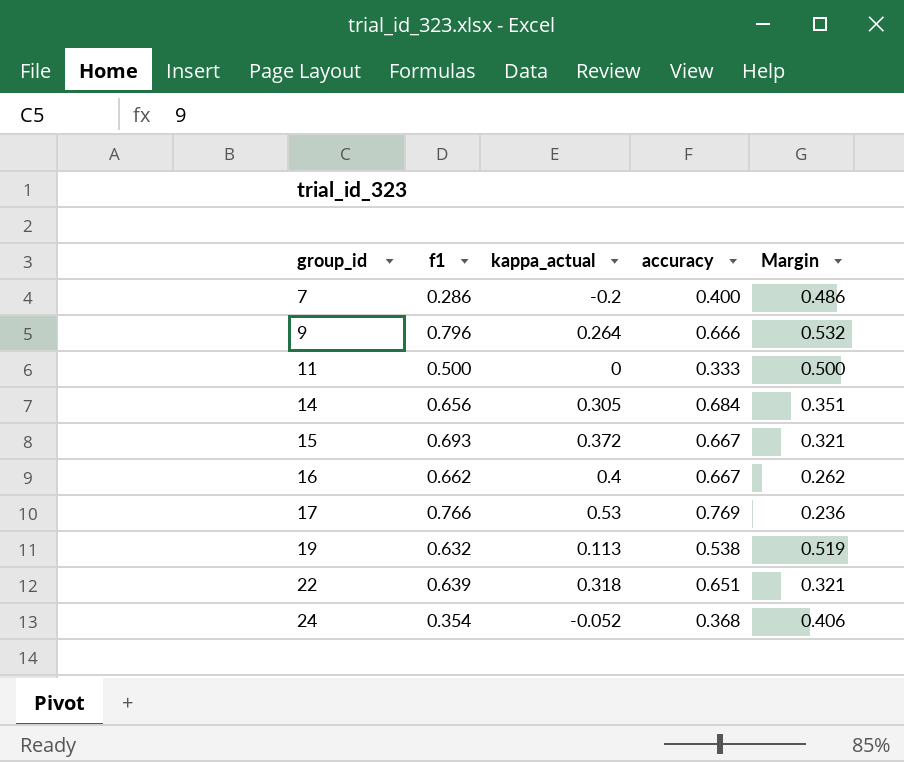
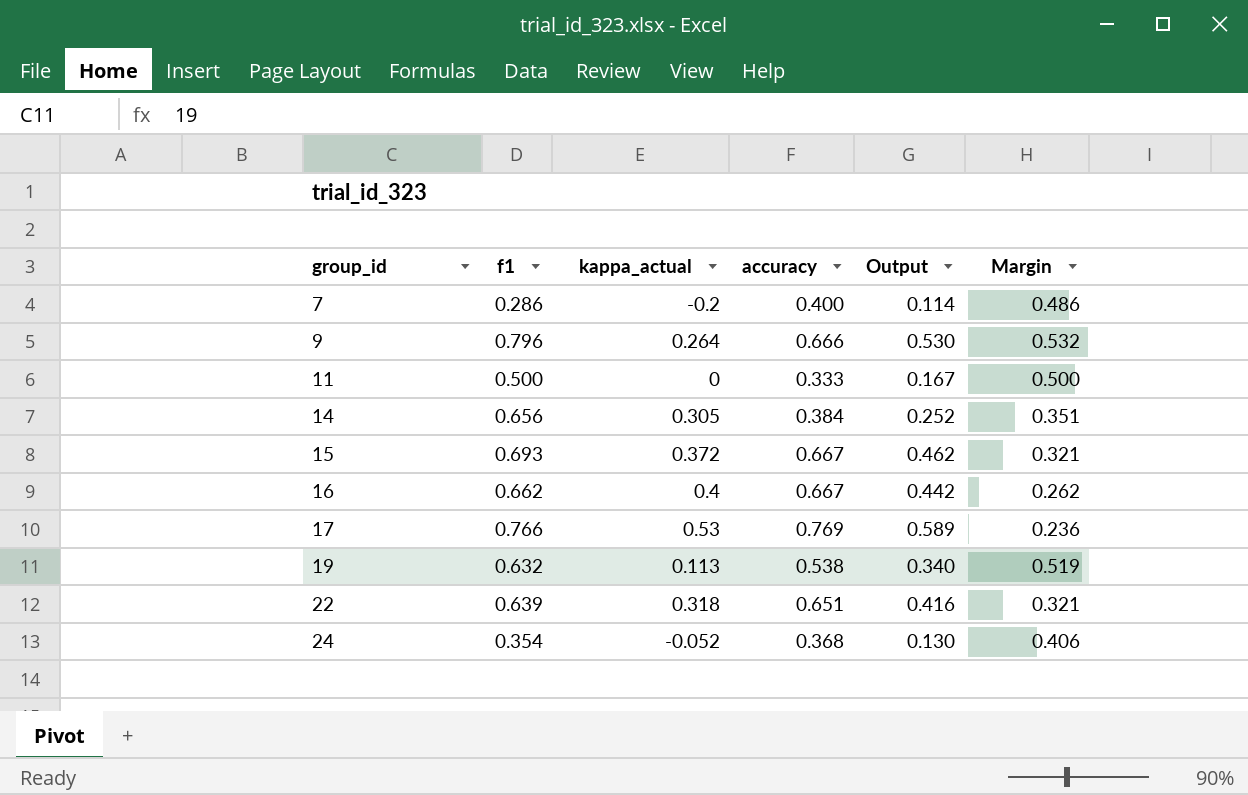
column Output | formula: none -> [f1] * [accuracy]
14 | accuracy: 0.684 -> 0.384

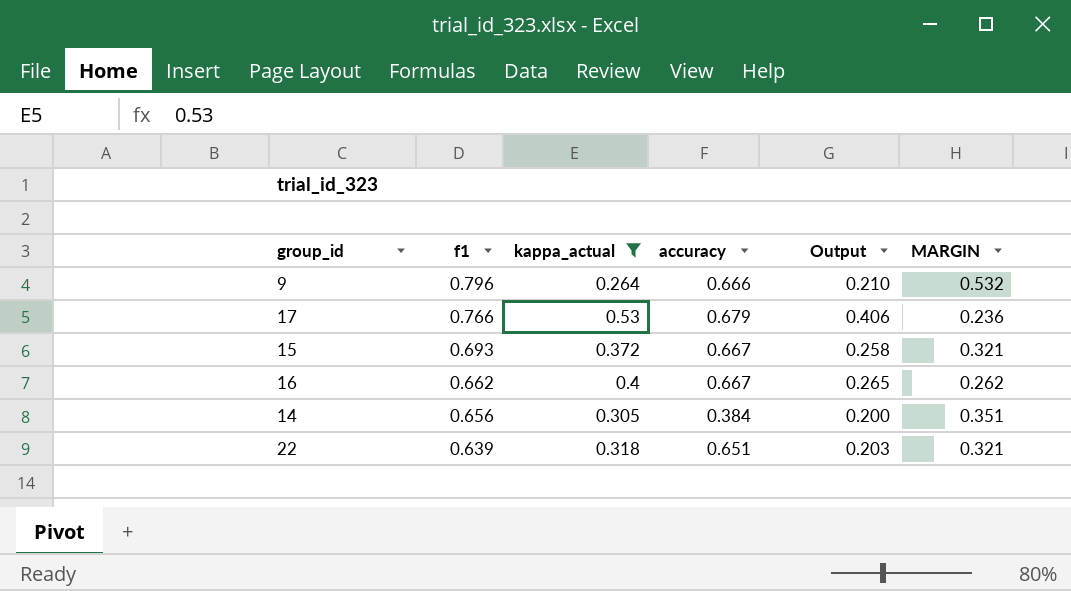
filter: none -> kappa_actual >= 0.264
row order: group_id ascending -> f1 descending
column Output | formula: [f1] * [accuracy] -> [f1] * [kappa_actual]
column name: Margin -> MARGIN
17 | accuracy: 0.769 -> 0.679

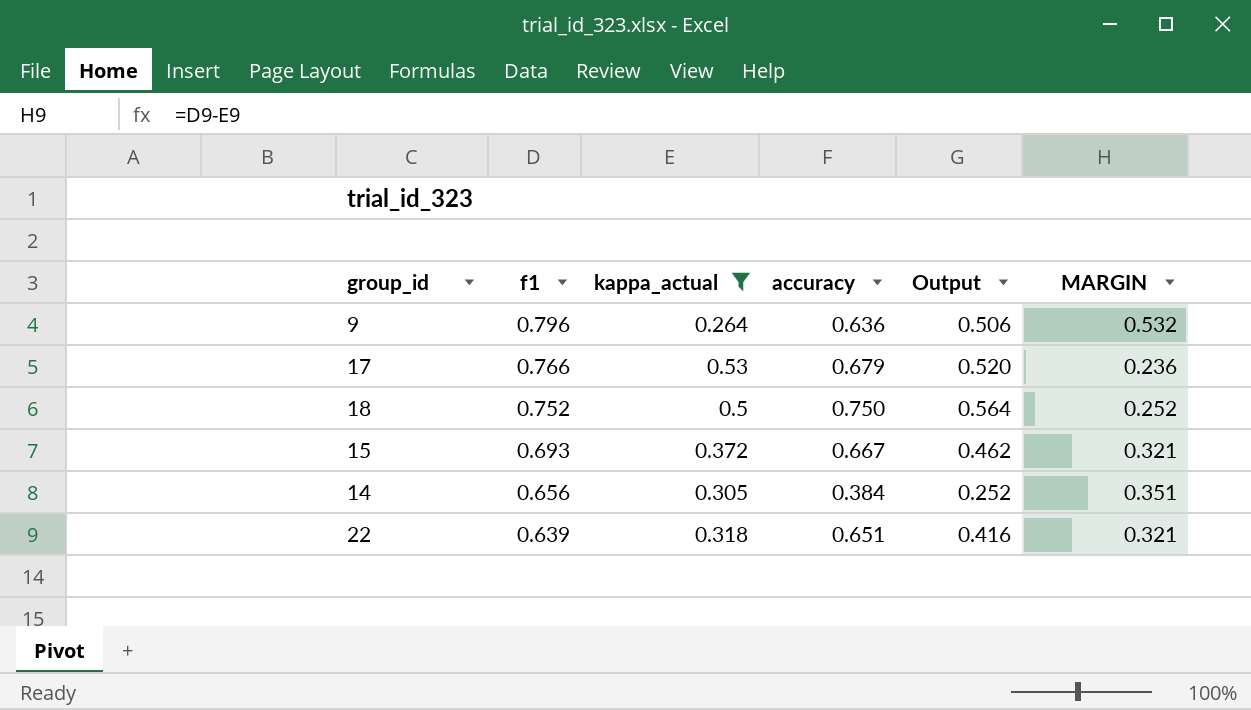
column Output | formula: [f1] * [kappa_actual] -> [f1] * [accuracy]
row 16: 0.662 | 0.4 | 0.667 | 0.265 | 0.262 -> none
9 | accuracy: 0.666 -> 0.636
row 18: none -> 0.752 | 0.5 | 0.750 | 0.564 | 0.252

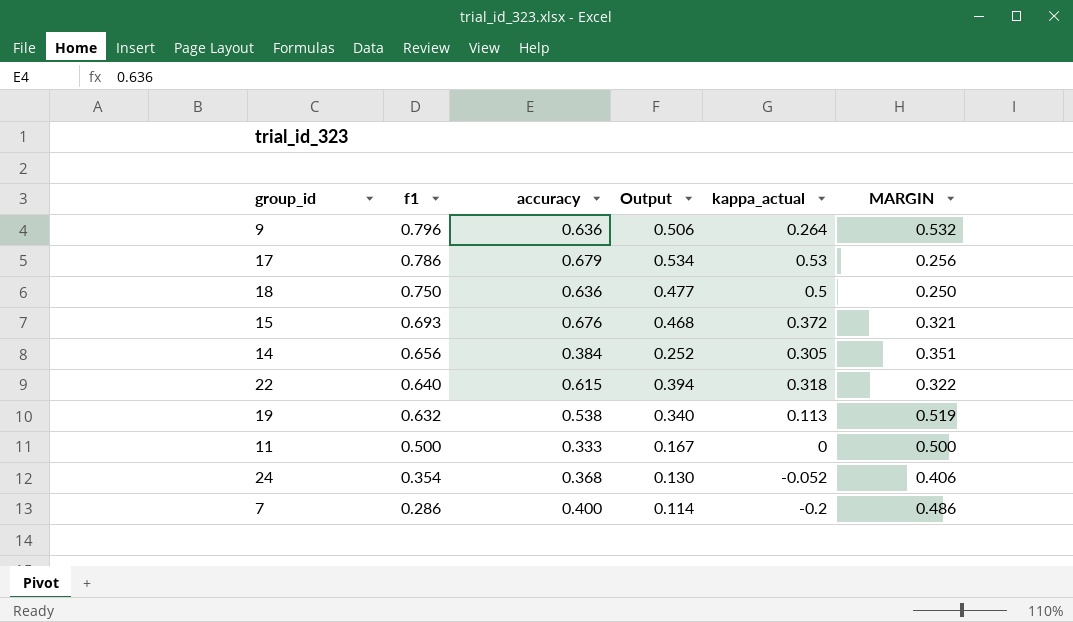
filter: kappa_actual >= 0.264 -> none
column kappa_actual | position: 3 -> 5
17 | f1: 0.766 -> 0.786
17 | Output: 0.520 -> 0.534
17 | MARGIN: 0.236 -> 0.256
18 | f1: 0.752 -> 0.750
18 | accuracy: 0.750 -> 0.636
18 | Output: 0.564 -> 0.477
18 | MARGIN: 0.252 -> 0.250
15 | accuracy: 0.667 -> 0.676
15 | Output: 0.462 -> 0.468
22 | f1: 0.639 -> 0.640
22 | accuracy: 0.651 -> 0.615
22 | Output: 0.416 -> 0.394
22 | MARGIN: 0.321 -> 0.322

